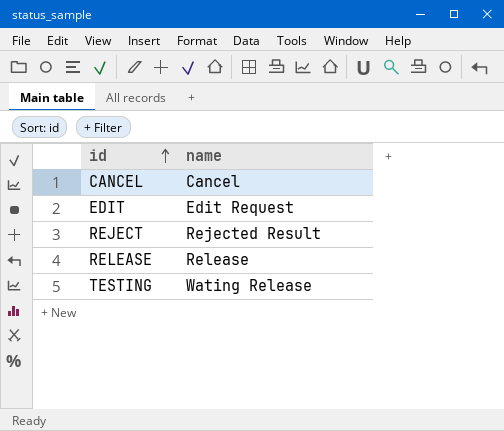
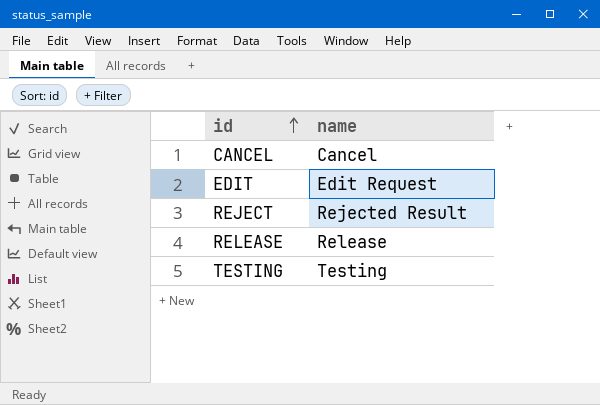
TESTING | name: Wating Release -> Testing

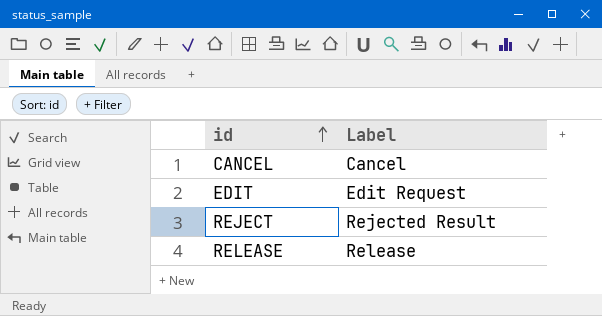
column name: name -> Label
row TESTING: Testing -> none

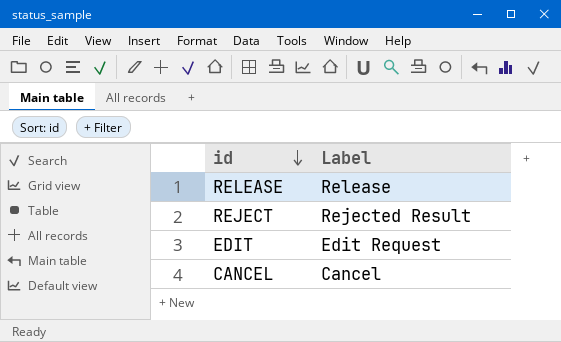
row order: id ascending -> id descending

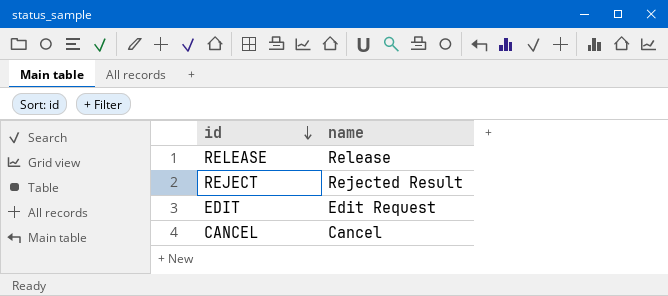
column name: Label -> name

